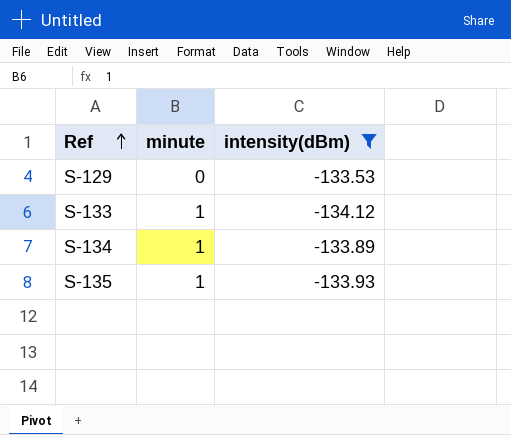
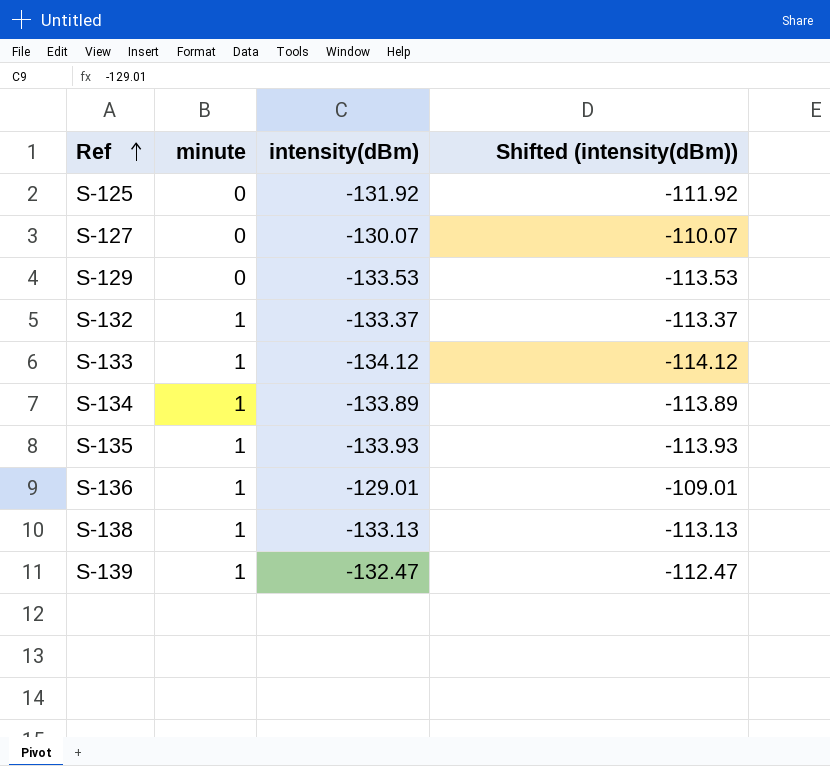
filter: intensity(dBm) <= -133.53 -> none
column Shifted (intensity(dBm)) | formula: none -> [intensity(dBm)] + 20

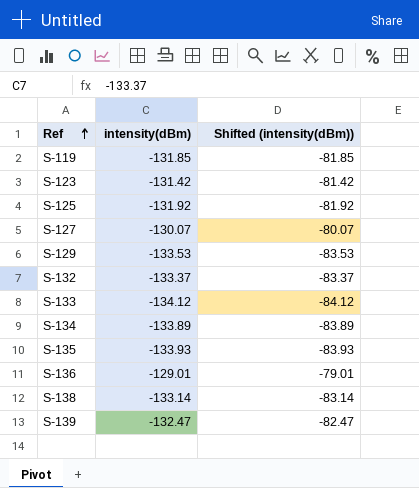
column minute | position: 2 -> none
column Shifted (intensity(dBm)) | formula: [intensity(dBm)] + 20 -> [intensity(dBm)] + 50
row S-119: none -> -131.85 | -81.85
row S-123: none -> -131.42 | -81.42
S-138 | intensity(dBm): -133.13 -> -133.14

